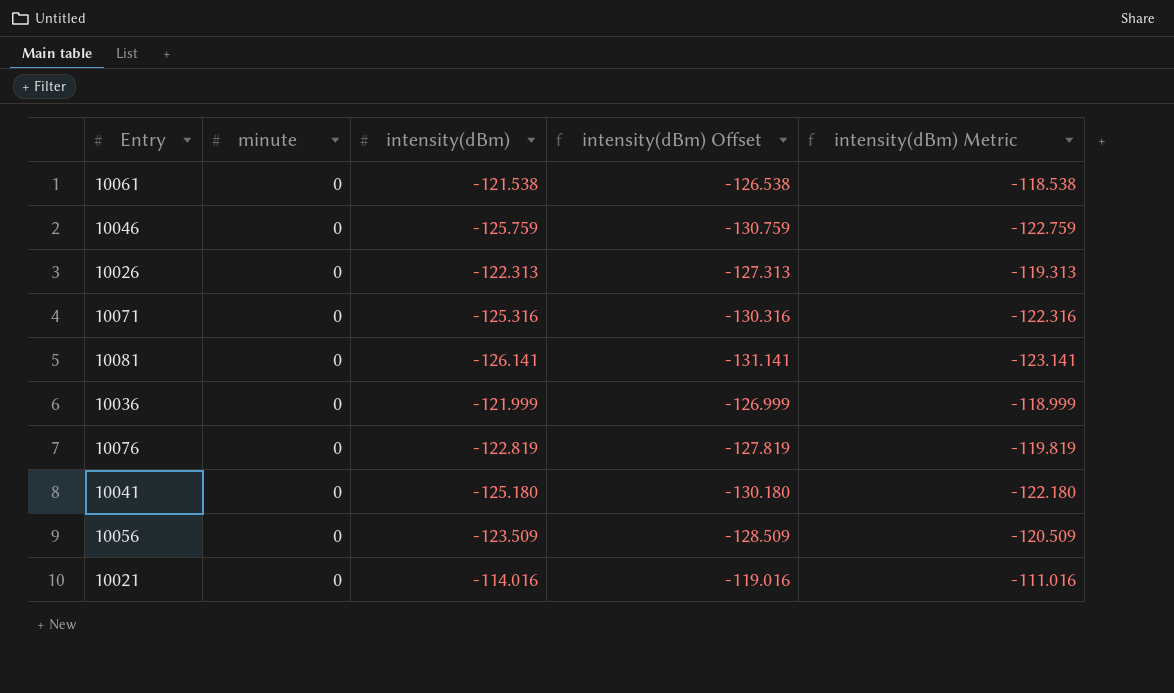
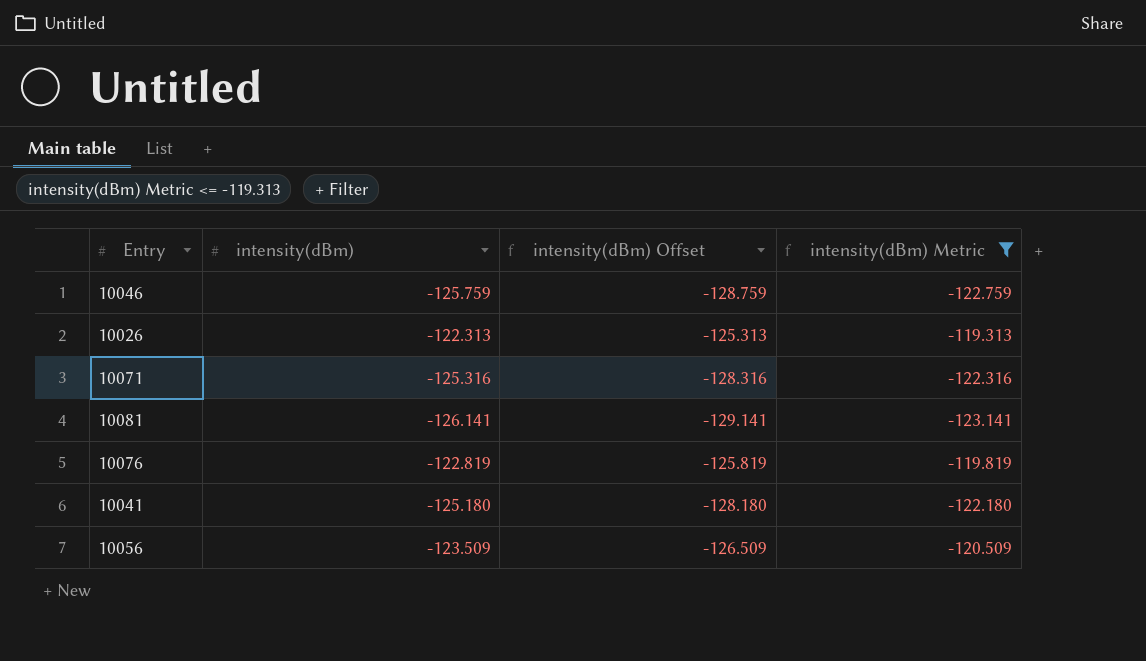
filter: none -> intensity(dBm) Metric <= -119.313
column minute | position: 2 -> none
column intensity(dBm) Offset | formula: [intensity(dBm)] - 5 -> [intensity(dBm)] - 3

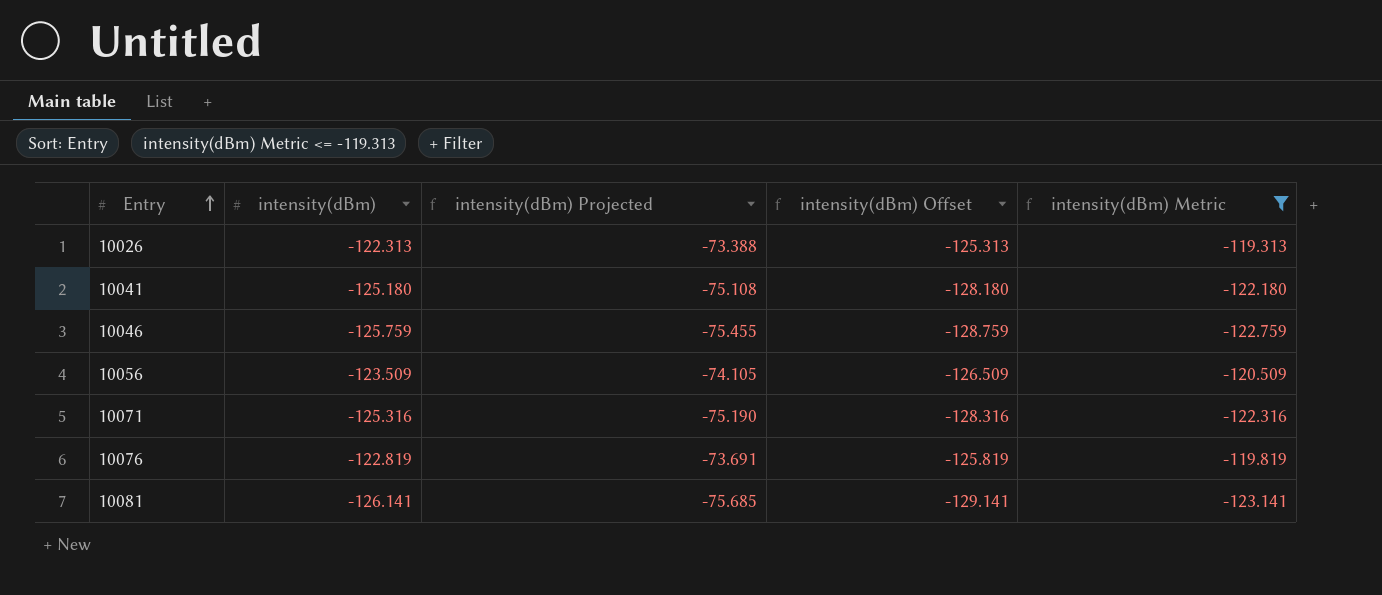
row order: none -> Entry ascending
column intensity(dBm) Projected | formula: none -> [intensity(dBm)] * 0.6

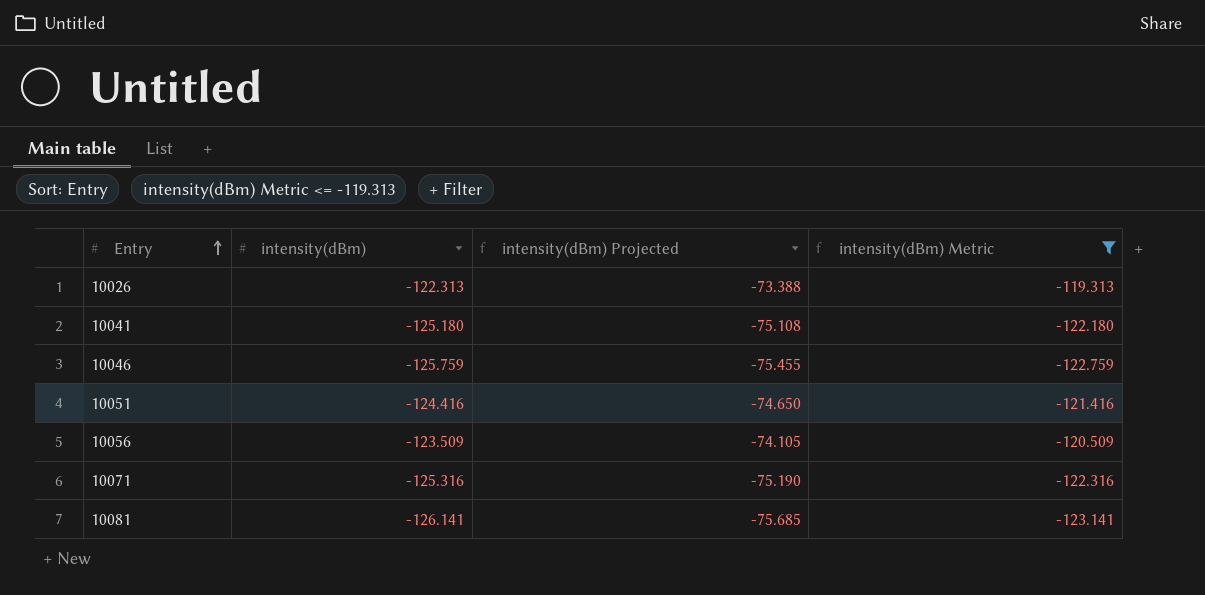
column intensity(dBm) Offset | formula: [intensity(dBm)] - 3 -> none
row 10076: -122.819 | -73.691 | -125.819 | -119.819 -> none
row 10051: none -> -124.416 | -74.650 | -121.416

